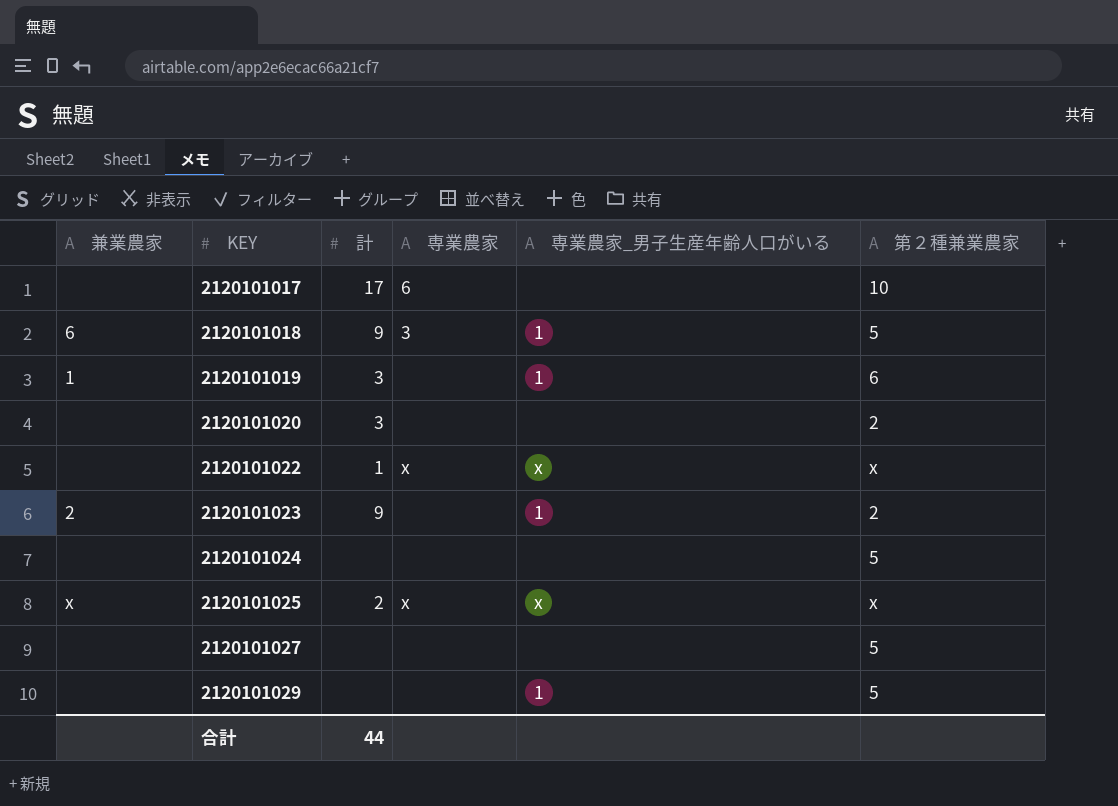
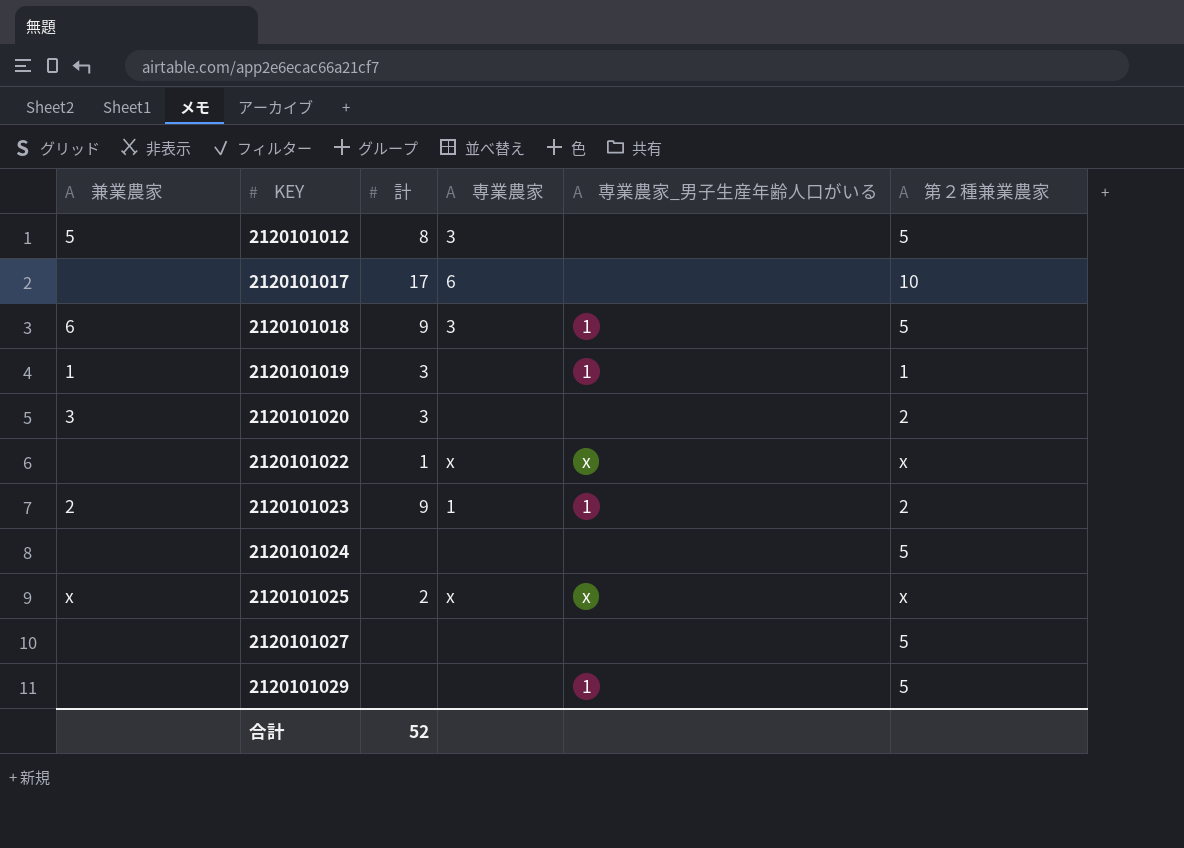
row 2120101012: none -> 5 | 8 | 3 | none | 5
2120101019 | 第２種兼業農家: 6 -> 1
2120101020 | 兼業農家: none -> 3
2120101023 | 専業農家: none -> 1
合計 | 計: 44 -> 52

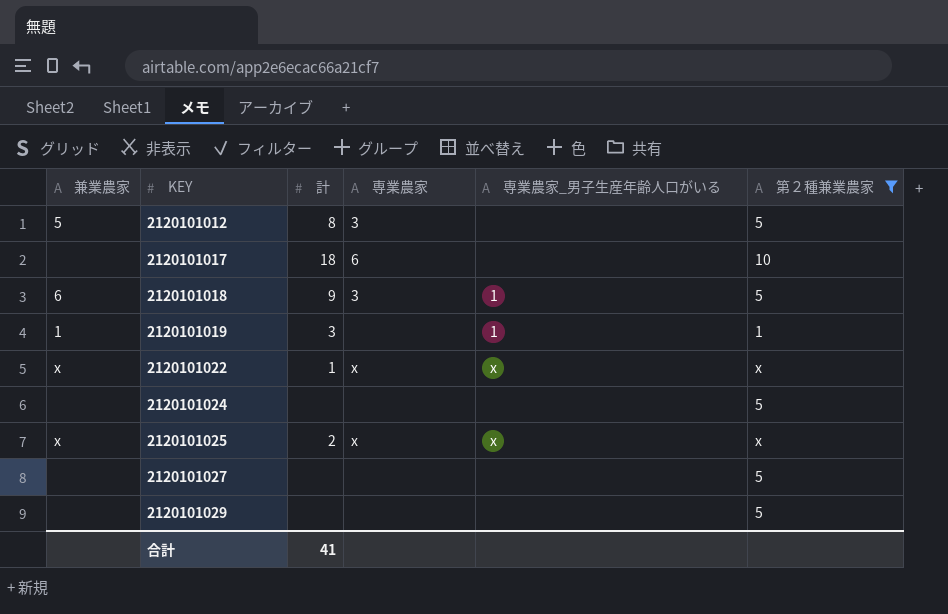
filter: none -> 第２種兼業農家 != 2
2120101017 | 計: 17 -> 18
2120101022 | 兼業農家: none -> x
2120101029 | 専業農家_男子生産年齢人口がいる: 1 -> none
合計 | 計: 52 -> 41

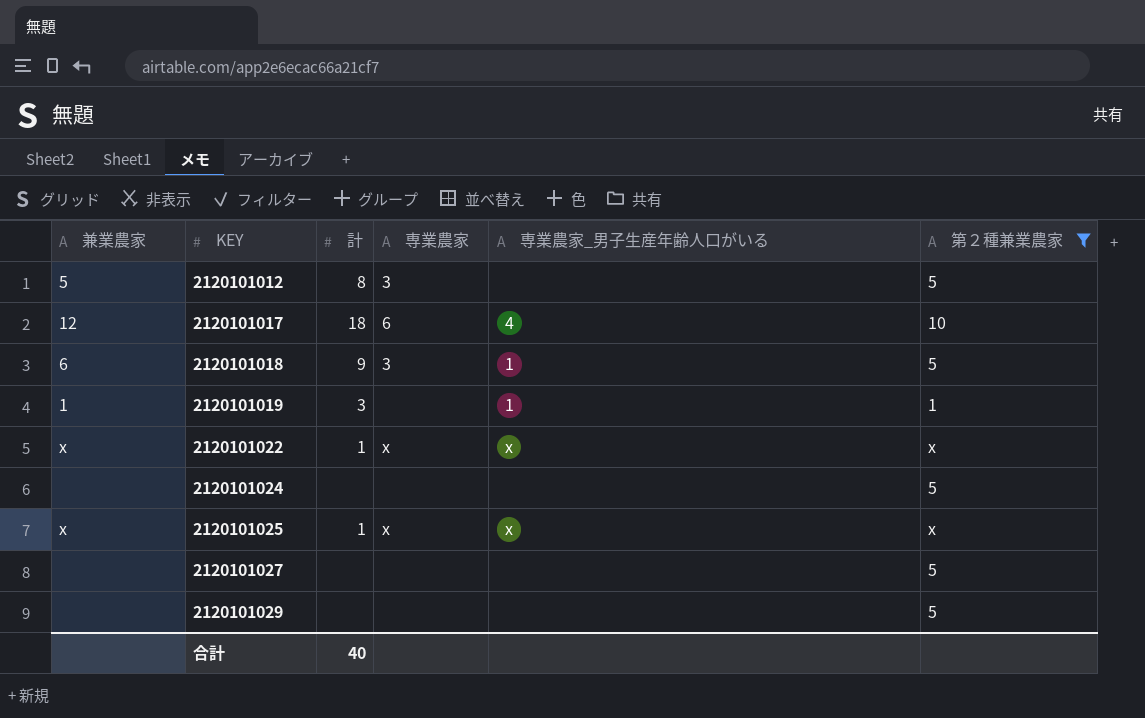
2120101017 | 兼業農家: none -> 12
2120101017 | 専業農家_男子生産年齢人口がいる: none -> 4
2120101025 | 計: 2 -> 1
合計 | 計: 41 -> 40

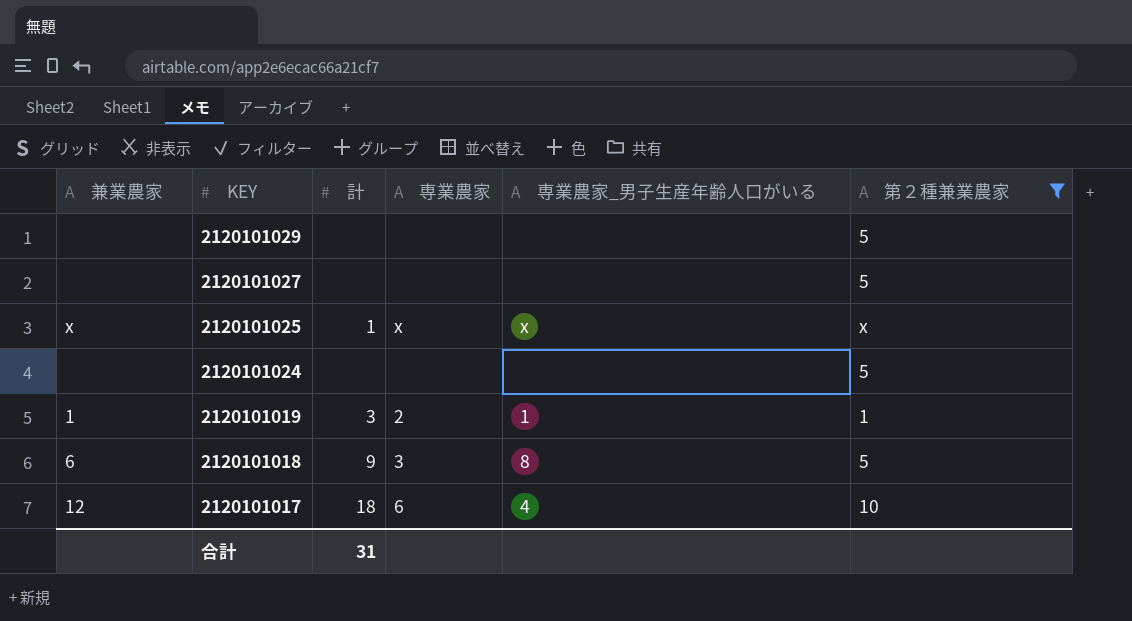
row order: KEY ascending -> KEY descending
row 2120101012: 5 | 8 | 3 | none | 5 -> none
row 2120101022: x | 1 | x | x | x -> none
2120101019 | 専業農家: none -> 2
2120101018 | 専業農家_男子生産年齢人口がいる: 1 -> 8
合計 | 計: 40 -> 31

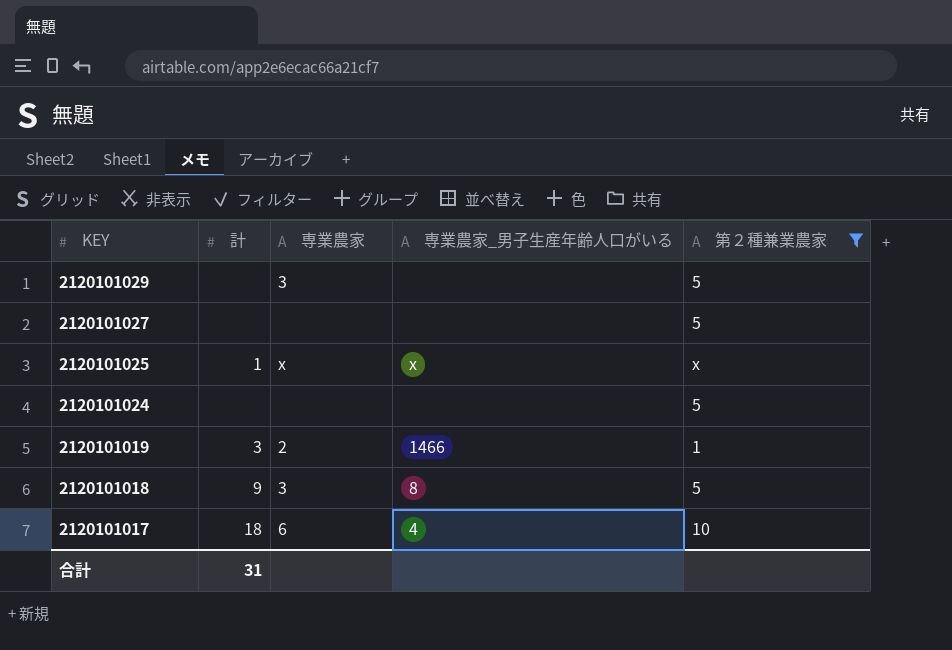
column 兼業農家 | position: 1 -> none
2120101029 | 専業農家: none -> 3
2120101019 | 専業農家_男子生産年齢人口がいる: 1 -> 1466

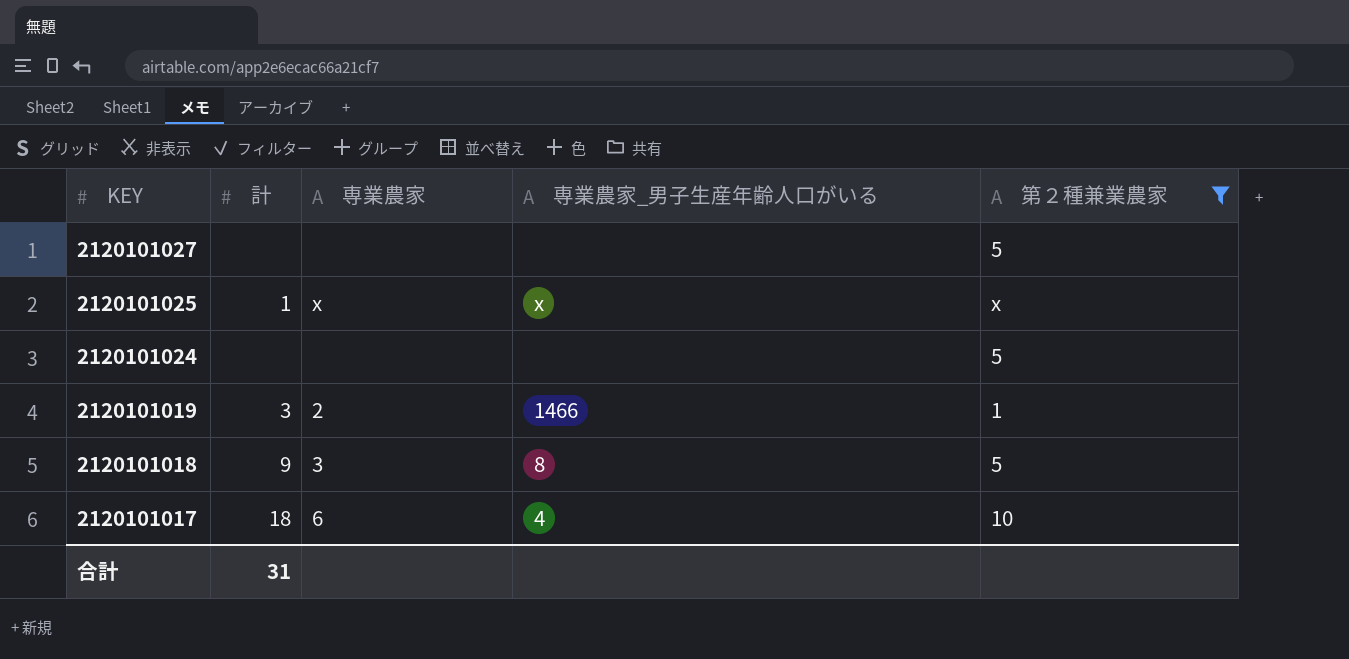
row 2120101029: none | 3 | none | 5 -> none

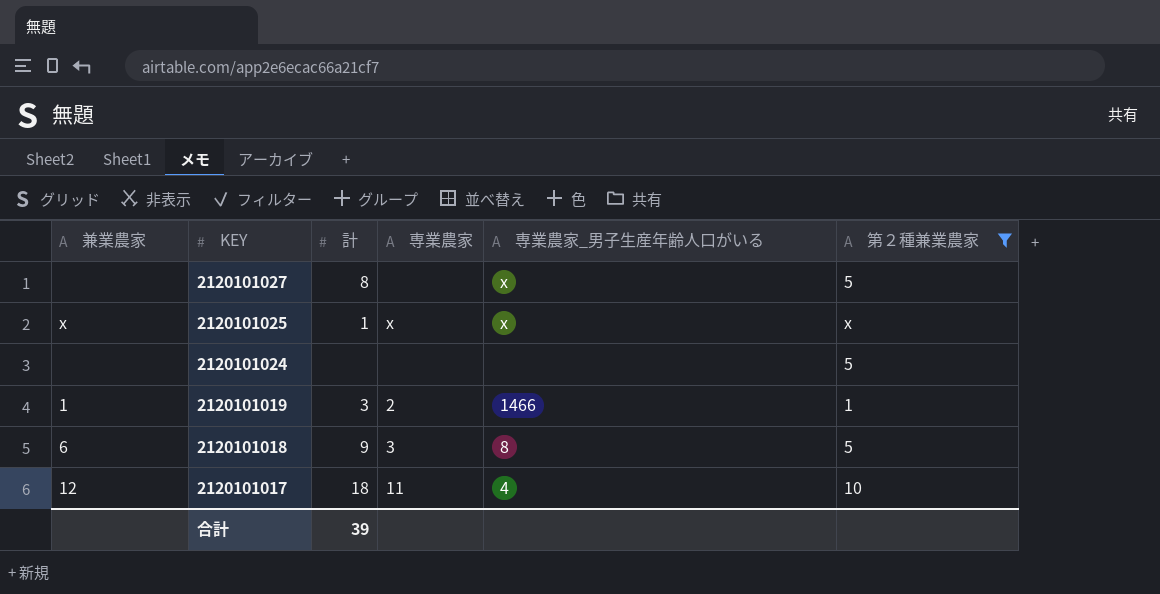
column 兼業農家 | position: none -> 1
2120101027 | 計: none -> 8
2120101027 | 専業農家_男子生産年齢人口がいる: none -> x
2120101017 | 専業農家: 6 -> 11
合計 | 計: 31 -> 39

